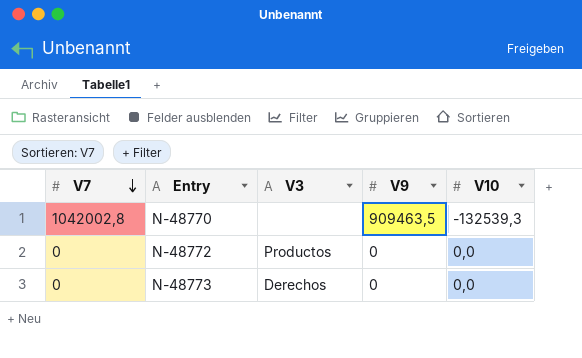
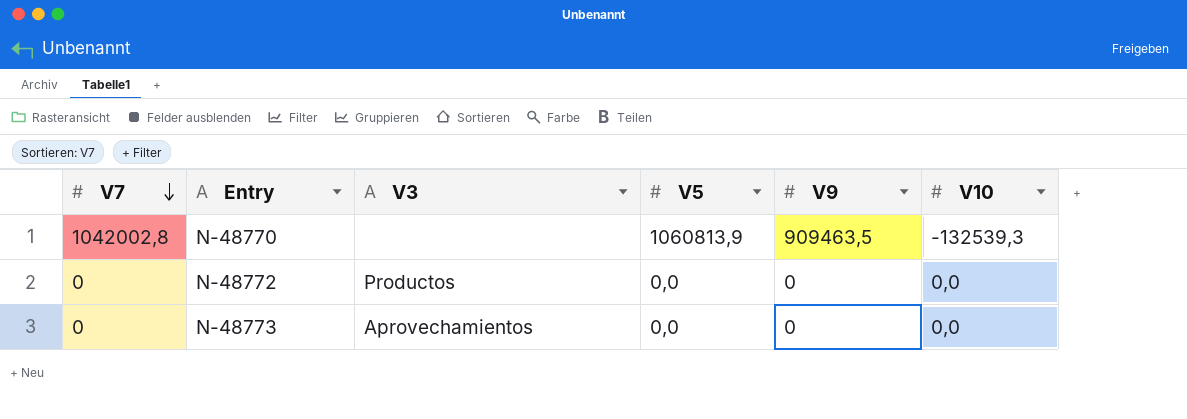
column V5 | position: none -> 4
N-48773 | V3: Derechos -> Aprovechamientos

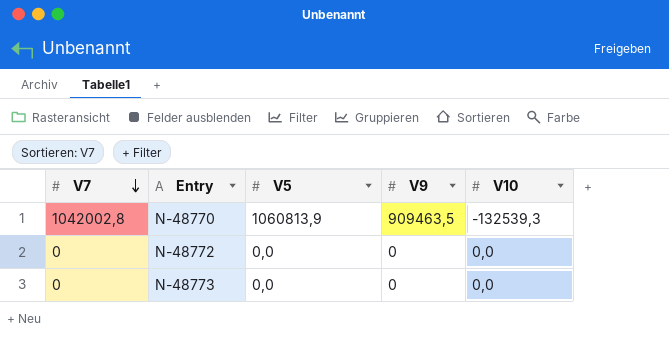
column V3 | position: 3 -> none

